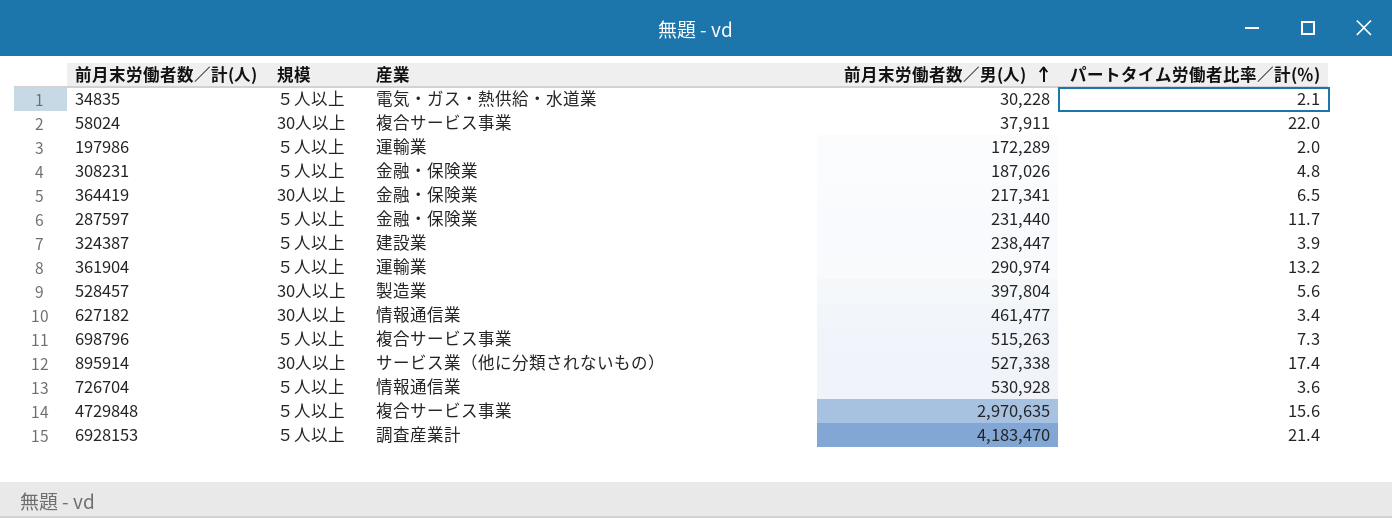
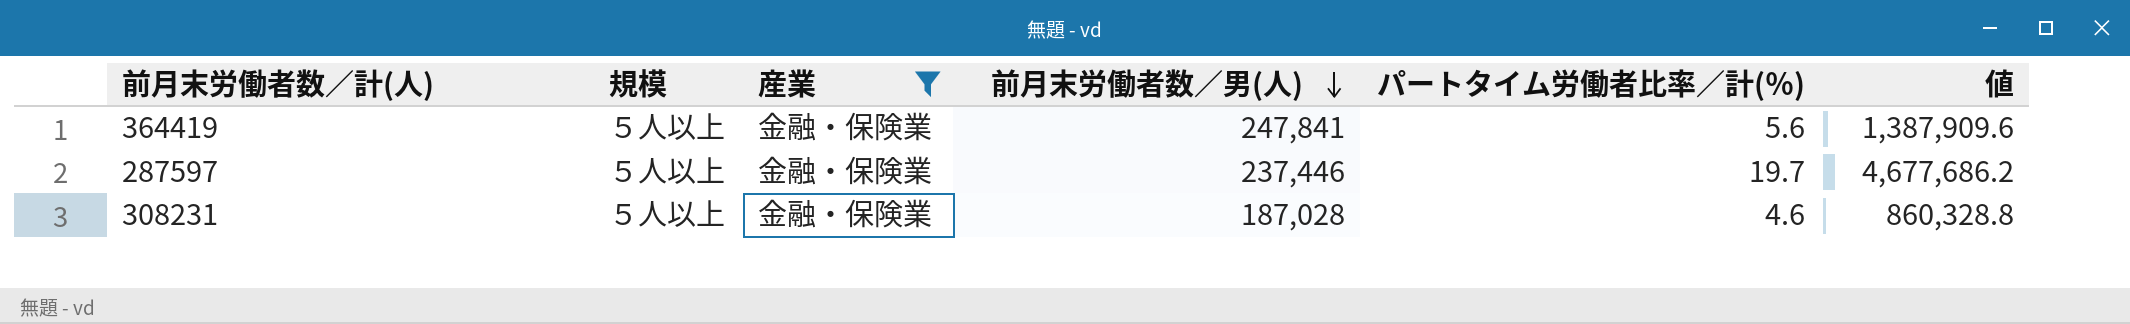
filter: none -> 産業 = 金融・保険業
row order: 前月末労働者数／男(人) ascending -> 前月末労働者数／男(人) descending
column 値 | formula: none -> [前月末労働者数／男(人)] * [パートタイム労働者比率／計(％)]
364419 | 規模: 30人以上 -> ５人以上
364419 | 前月末労働者数／男(人): 217,341 -> 247,841
364419 | パートタイム労働者比率／計(％): 6.5 -> 5.6
287597 | 前月末労働者数／男(人): 231,440 -> 237,446
287597 | パートタイム労働者比率／計(％): 11.7 -> 19.7
308231 | 前月末労働者数／男(人): 187,026 -> 187,028
308231 | パートタイム労働者比率／計(％): 4.8 -> 4.6

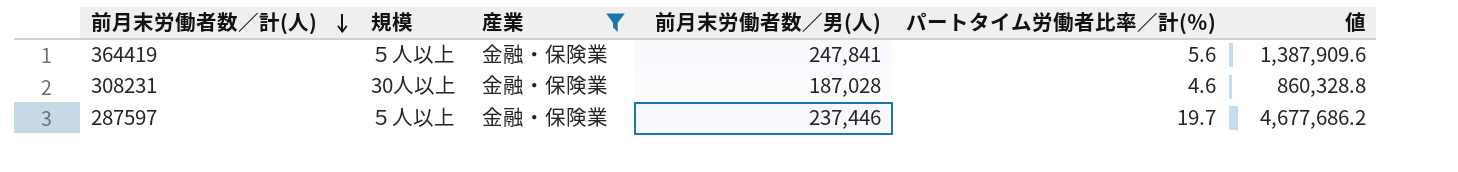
row order: 前月末労働者数／男(人) descending -> 前月末労働者数／計(人) descending
308231 | 規模: ５人以上 -> 30人以上

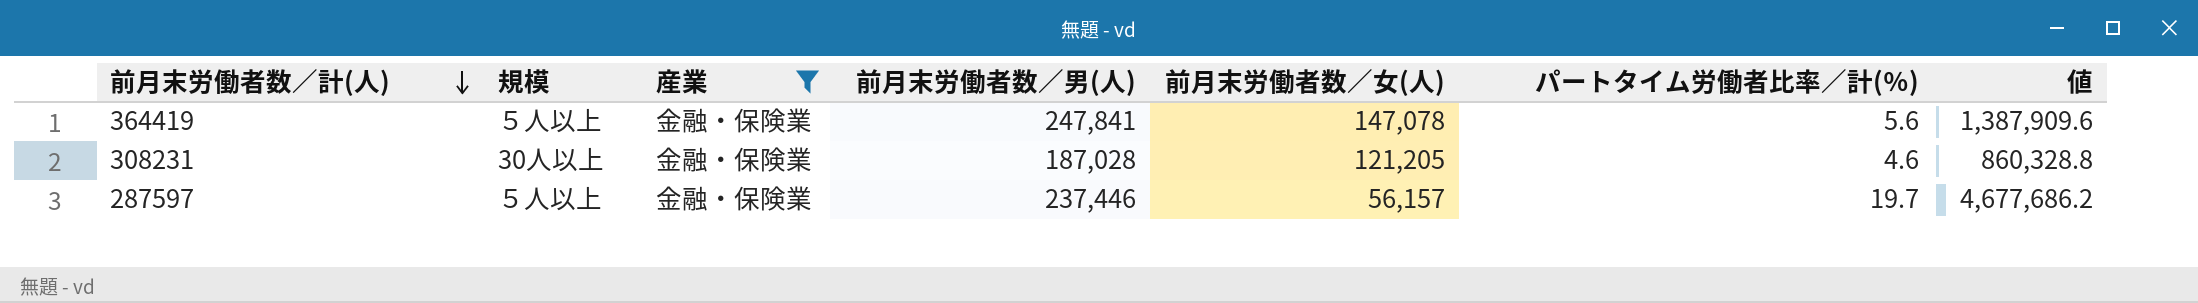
column 前月末労働者数／女(人) | position: none -> 5

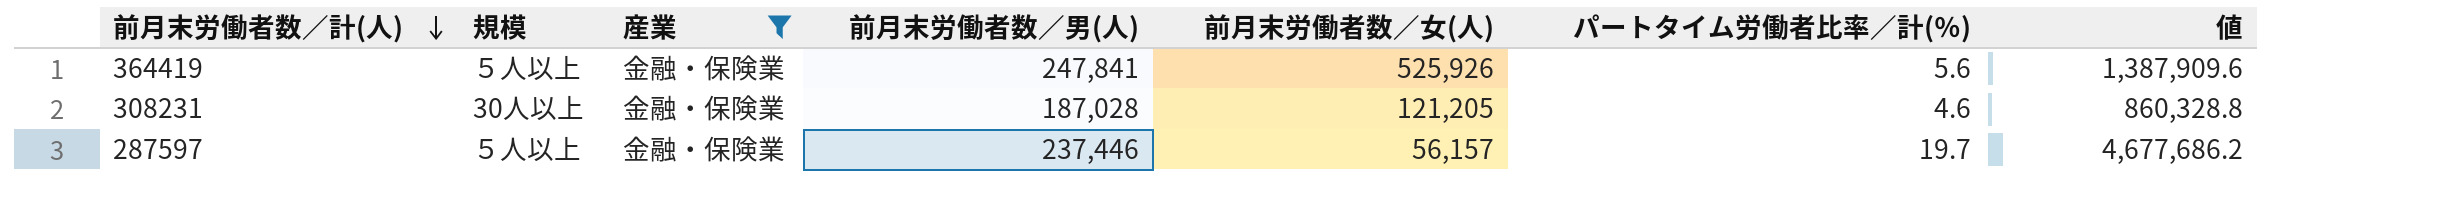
364419 | 前月末労働者数／女(人): 147,078 -> 525,926

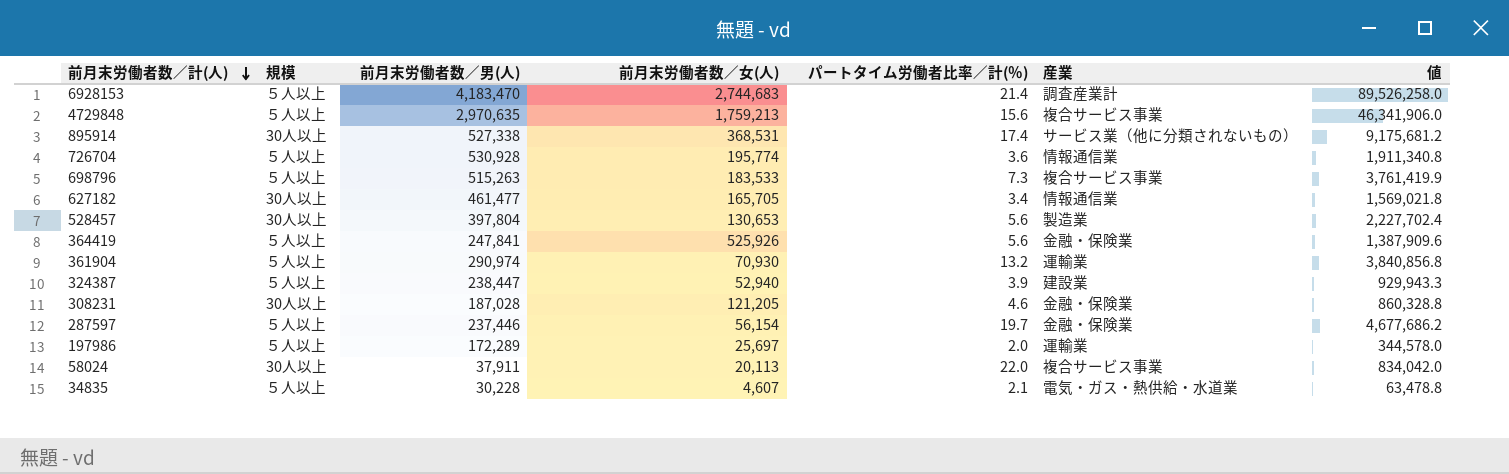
filter: 産業 = 金融・保険業 -> none
column 産業 | position: 3 -> 6
287597 | 前月末労働者数／女(人): 56,157 -> 56,154

